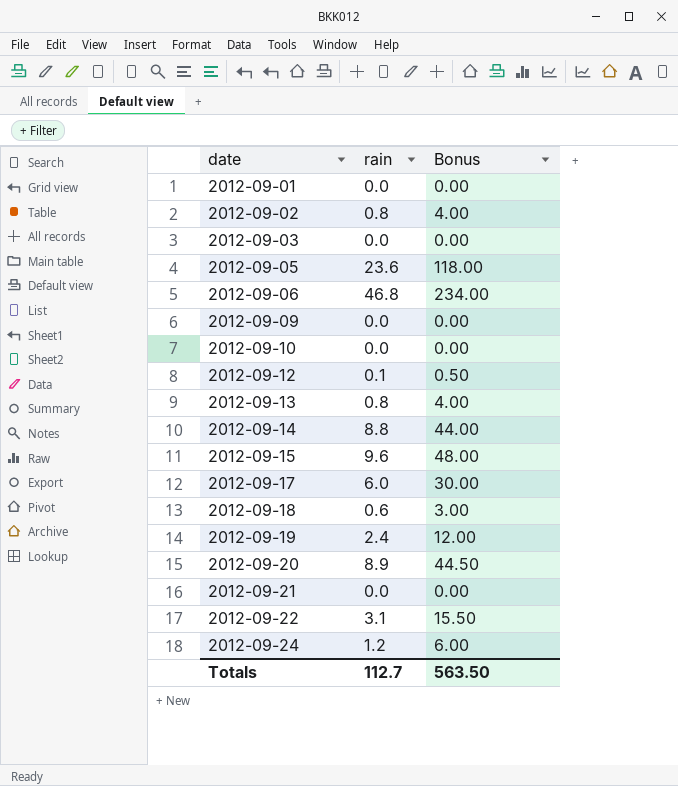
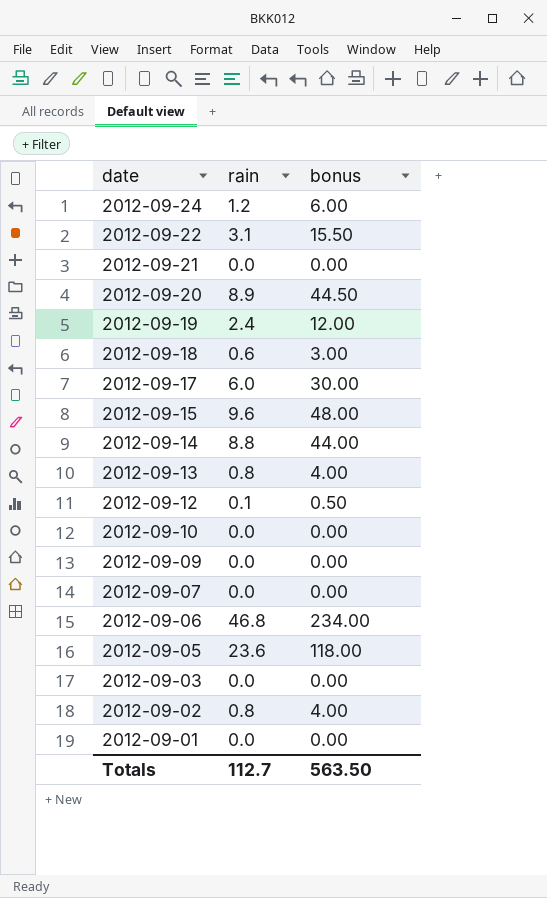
row order: date ascending -> date descending
column name: Bonus -> bonus
row 2012-09-07: none -> 0.0 | 0.00

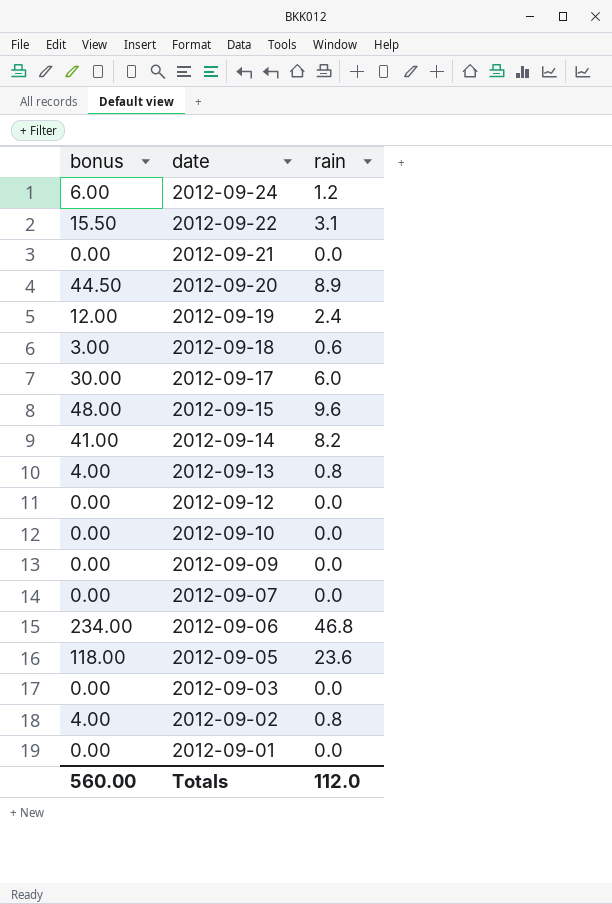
column bonus | position: 3 -> 1
2012-09-14 | bonus: 44.00 -> 41.00
2012-09-14 | rain: 8.8 -> 8.2
2012-09-12 | bonus: 0.50 -> 0.00
2012-09-12 | rain: 0.1 -> 0.0
Totals | bonus: 563.50 -> 560.00
Totals | rain: 112.7 -> 112.0

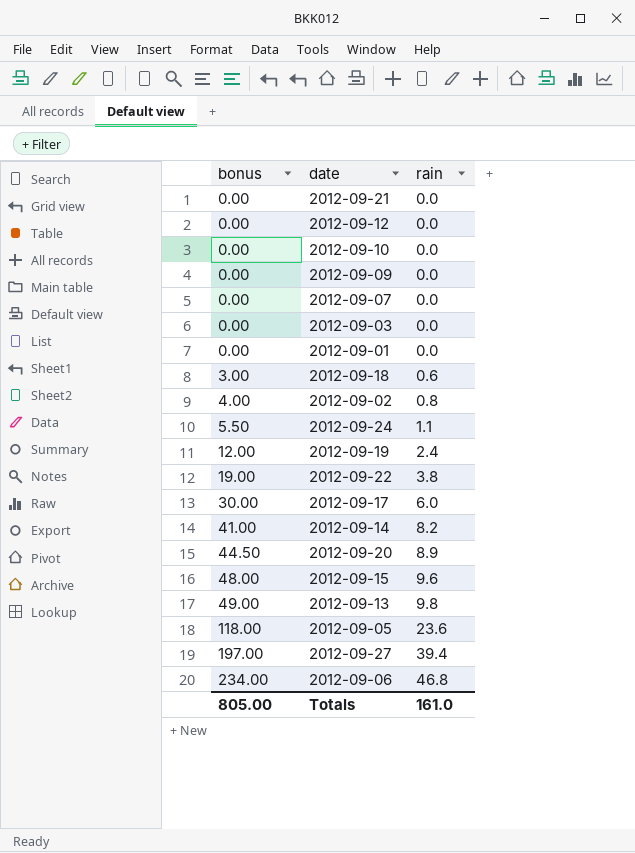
row order: date descending -> bonus ascending
2012-09-24 | bonus: 6.00 -> 5.50
2012-09-24 | rain: 1.2 -> 1.1
2012-09-22 | bonus: 15.50 -> 19.00
2012-09-22 | rain: 3.1 -> 3.8
2012-09-13 | bonus: 4.00 -> 49.00
2012-09-13 | rain: 0.8 -> 9.8
row 2012-09-27: none -> 197.00 | 39.4
Totals | bonus: 560.00 -> 805.00
Totals | rain: 112.0 -> 161.0

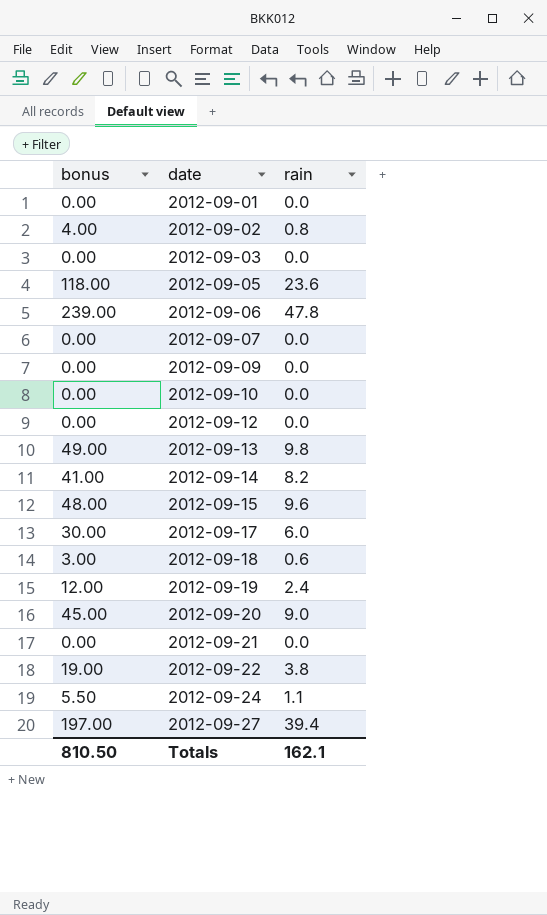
row order: bonus ascending -> date ascending
2012-09-06 | bonus: 234.00 -> 239.00
2012-09-06 | rain: 46.8 -> 47.8
2012-09-20 | bonus: 44.50 -> 45.00
2012-09-20 | rain: 8.9 -> 9.0
Totals | bonus: 805.00 -> 810.50
Totals | rain: 161.0 -> 162.1

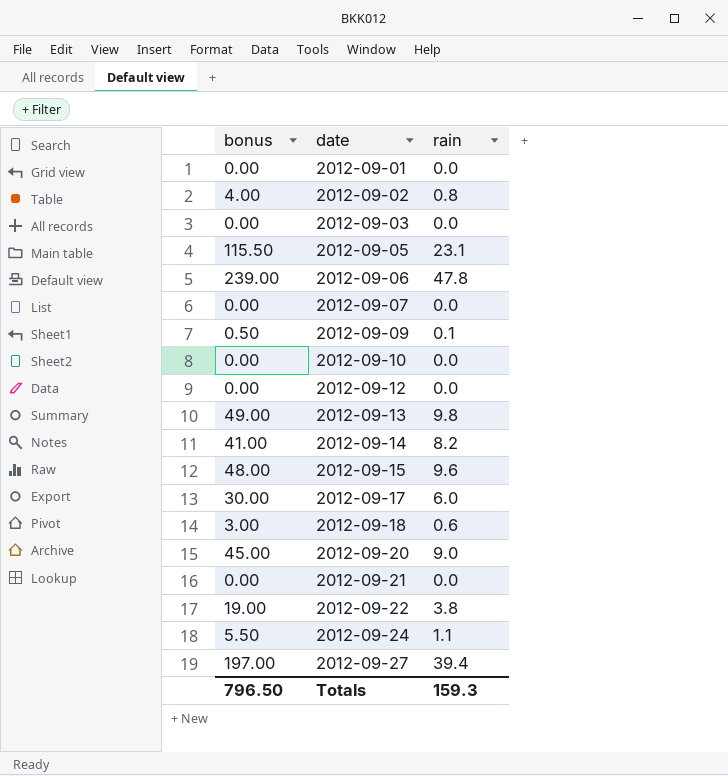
row 2012-09-19: 12.00 | 2.4 -> none
2012-09-05 | bonus: 118.00 -> 115.50
2012-09-05 | rain: 23.6 -> 23.1
2012-09-09 | bonus: 0.00 -> 0.50
2012-09-09 | rain: 0.0 -> 0.1
Totals | bonus: 810.50 -> 796.50
Totals | rain: 162.1 -> 159.3

